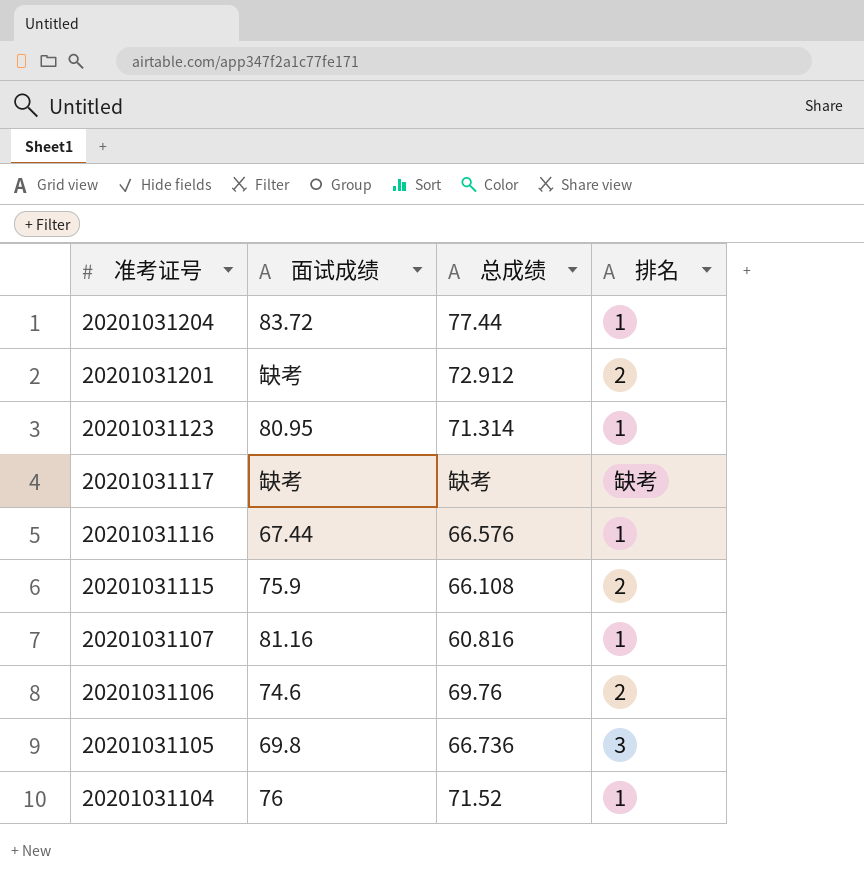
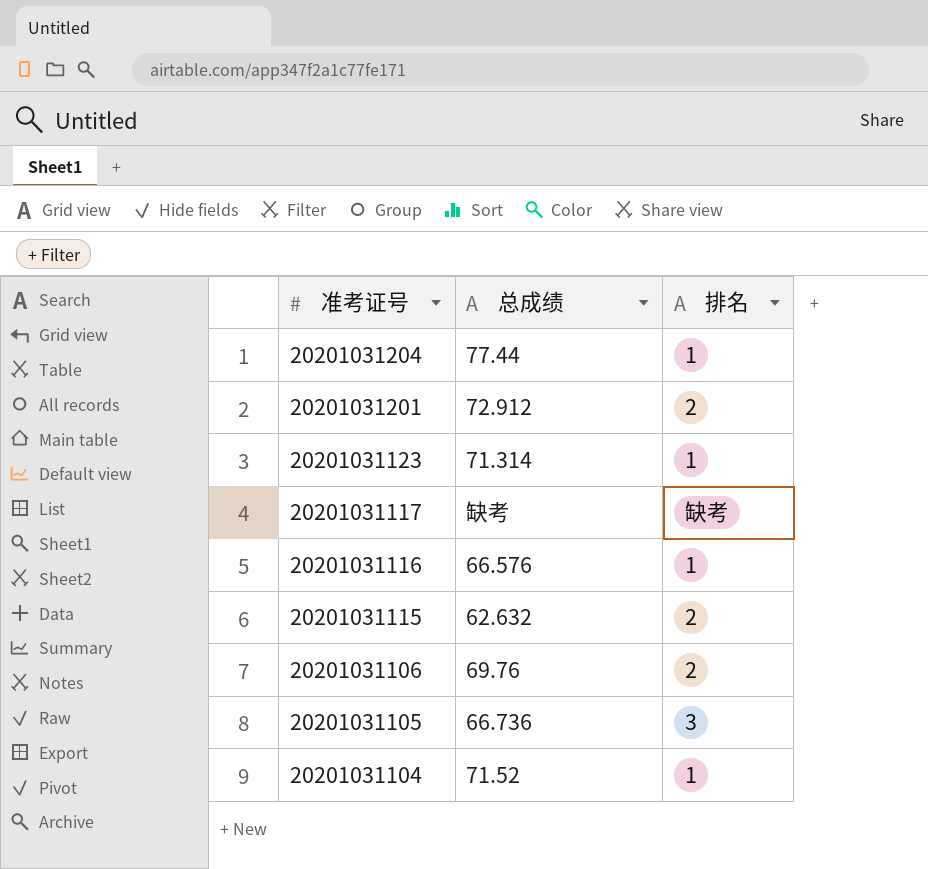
column 面试成绩 | position: 2 -> none
row 20201031107: 81.16 | 60.816 | 1 -> none
20201031115 | 总成绩: 66.108 -> 62.632

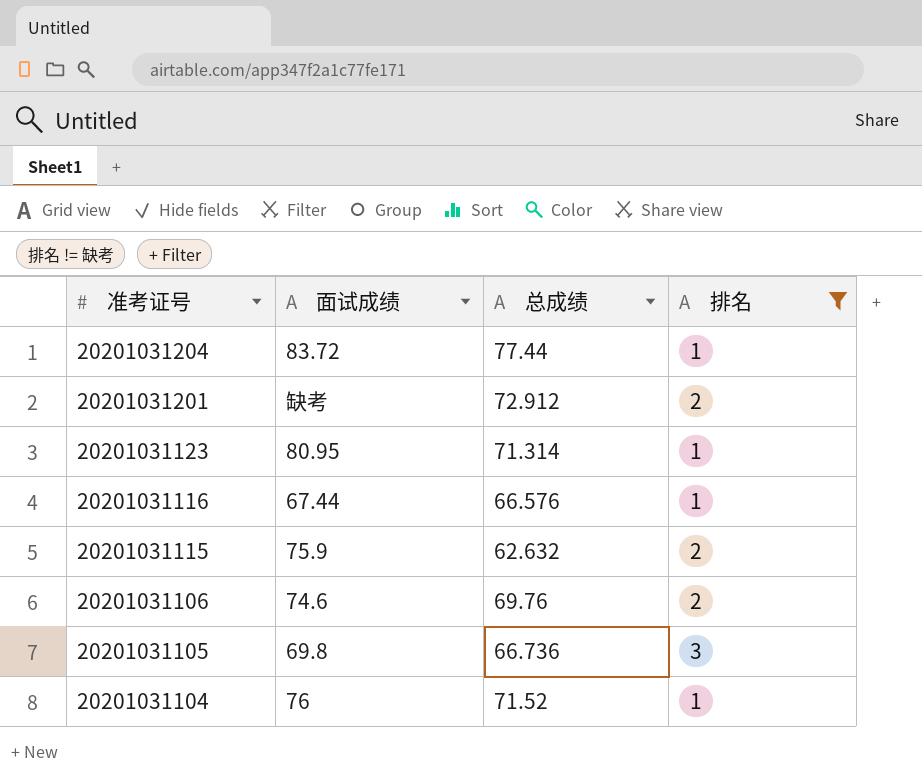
filter: none -> 排名 != 缺考
column 面试成绩 | position: none -> 2

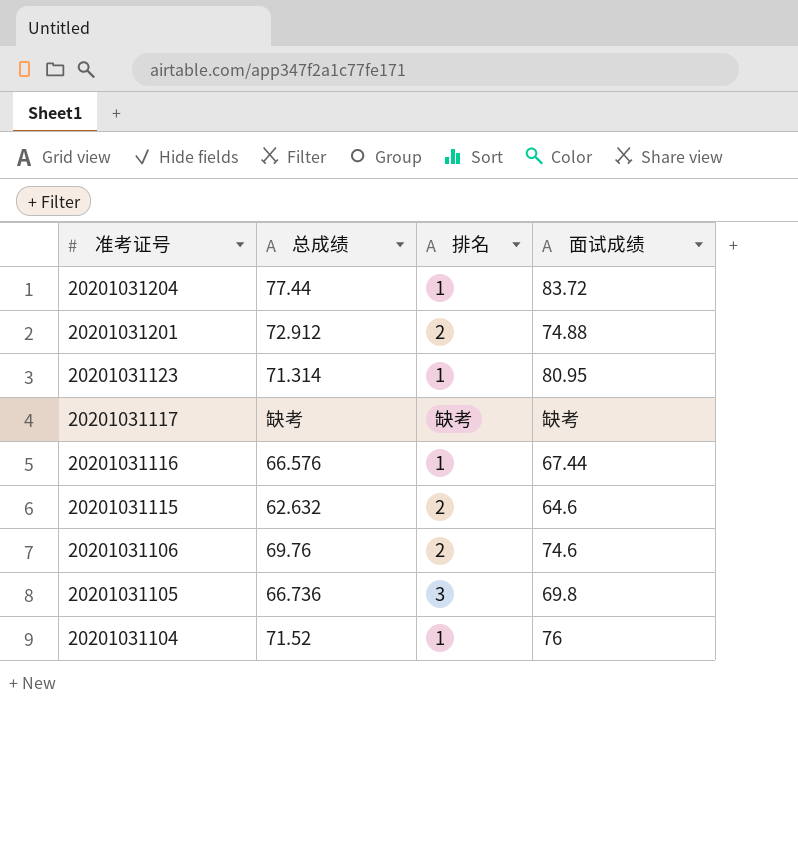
filter: 排名 != 缺考 -> none
column 面试成绩 | position: 2 -> 4
20201031201 | 面试成绩: 缺考 -> 74.88
20201031115 | 面试成绩: 75.9 -> 64.6

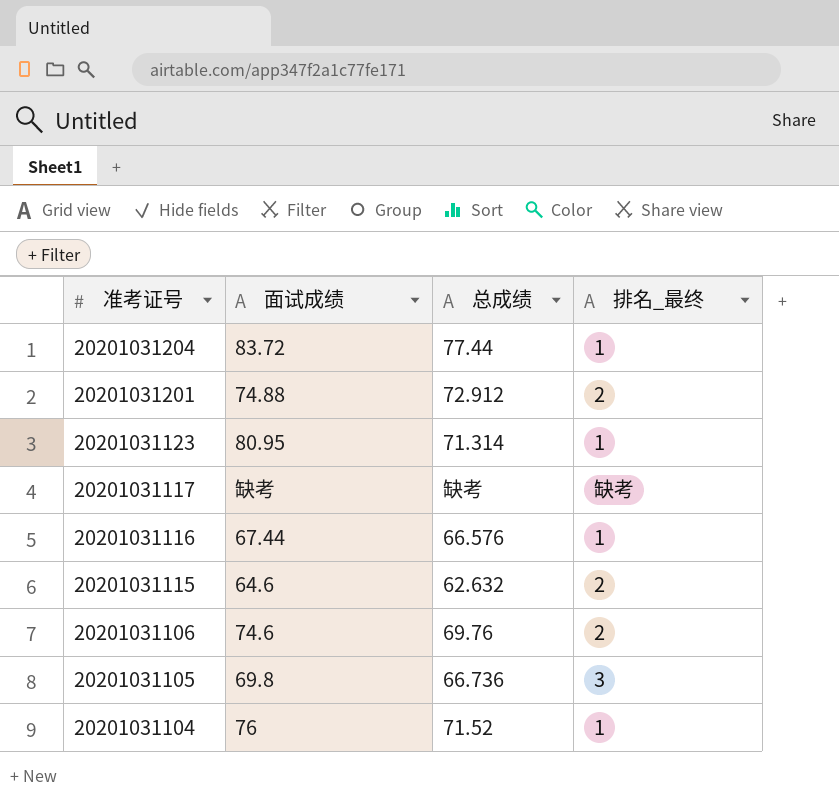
column 面试成绩 | position: 4 -> 2
column name: 排名 -> 排名_最终

